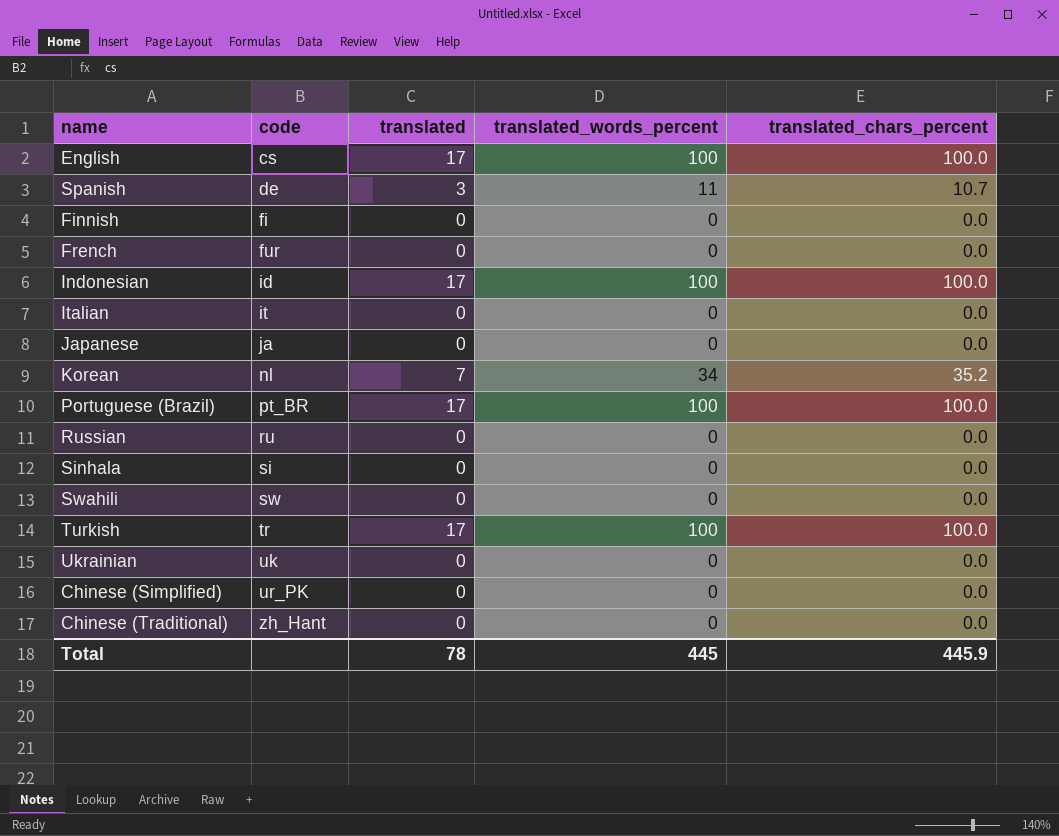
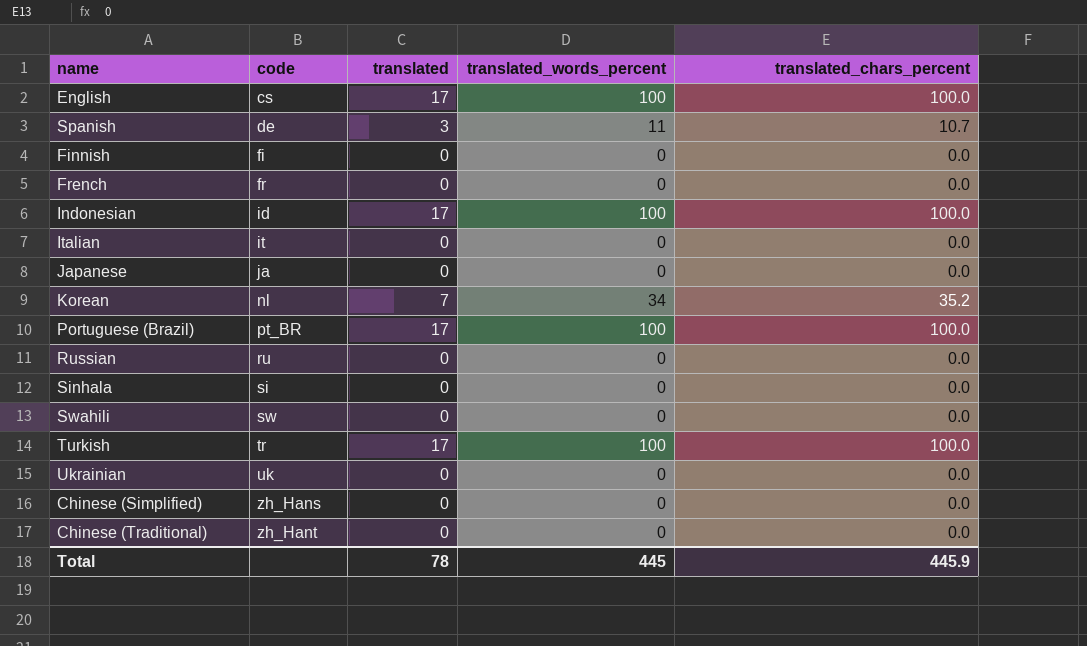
French | code: fur -> fr
Chinese (Simplified) | code: ur_PK -> zh_Hans

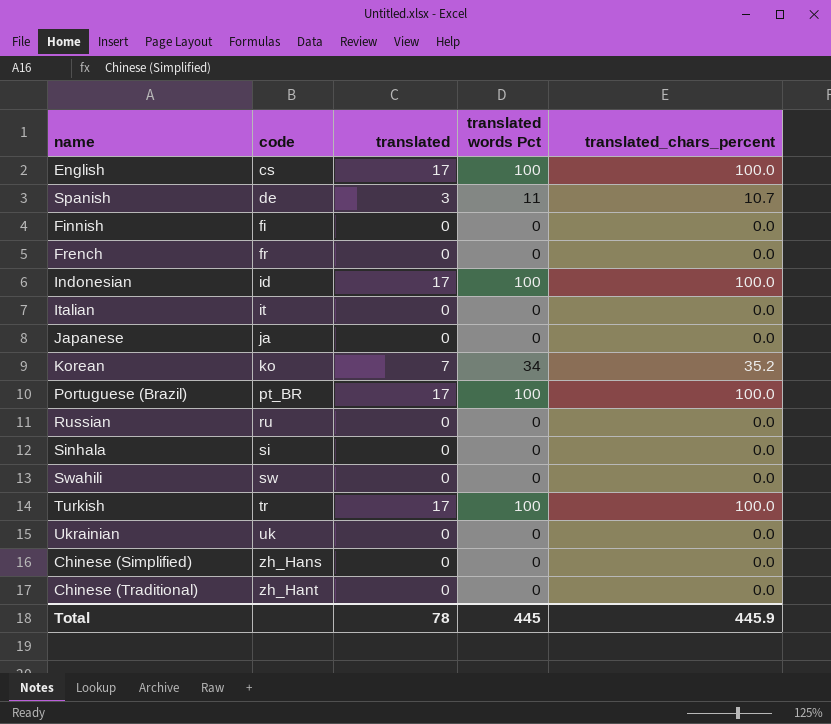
column name: translated_words_percent -> translated words Pct
Korean | code: nl -> ko

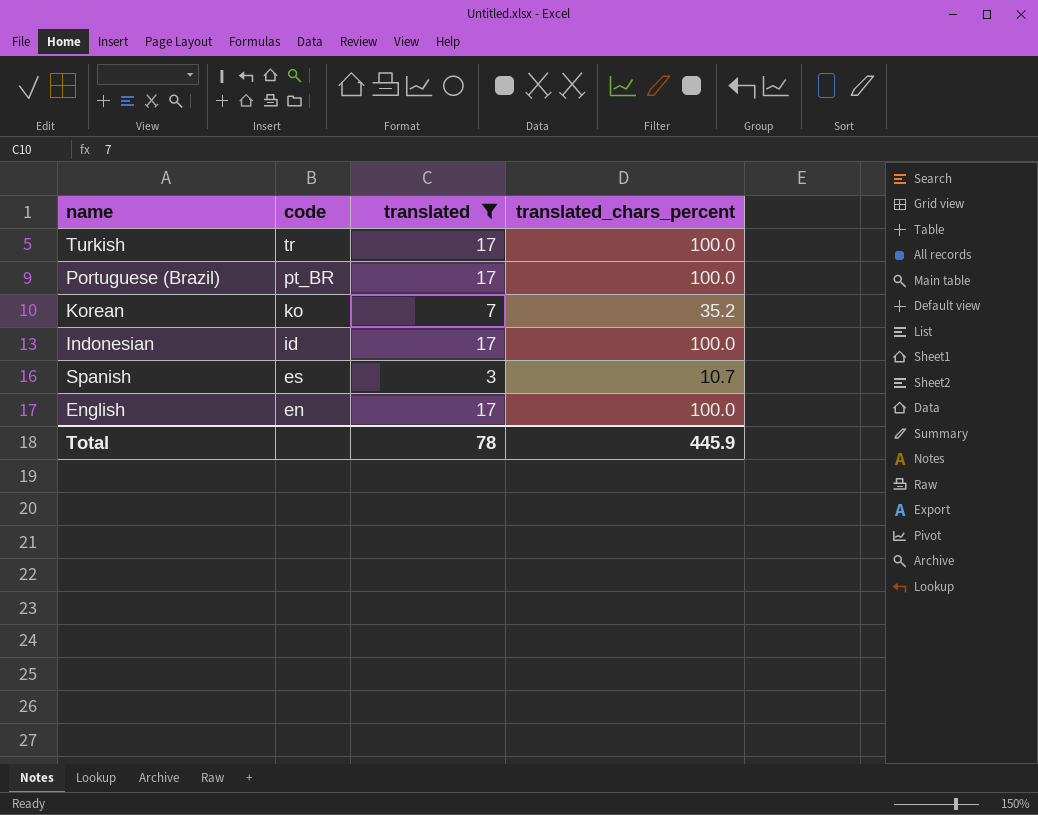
filter: none -> translated != 0
row order: code ascending -> code descending
column translated words Pct | position: 4 -> none
Spanish | code: de -> es
English | code: cs -> en

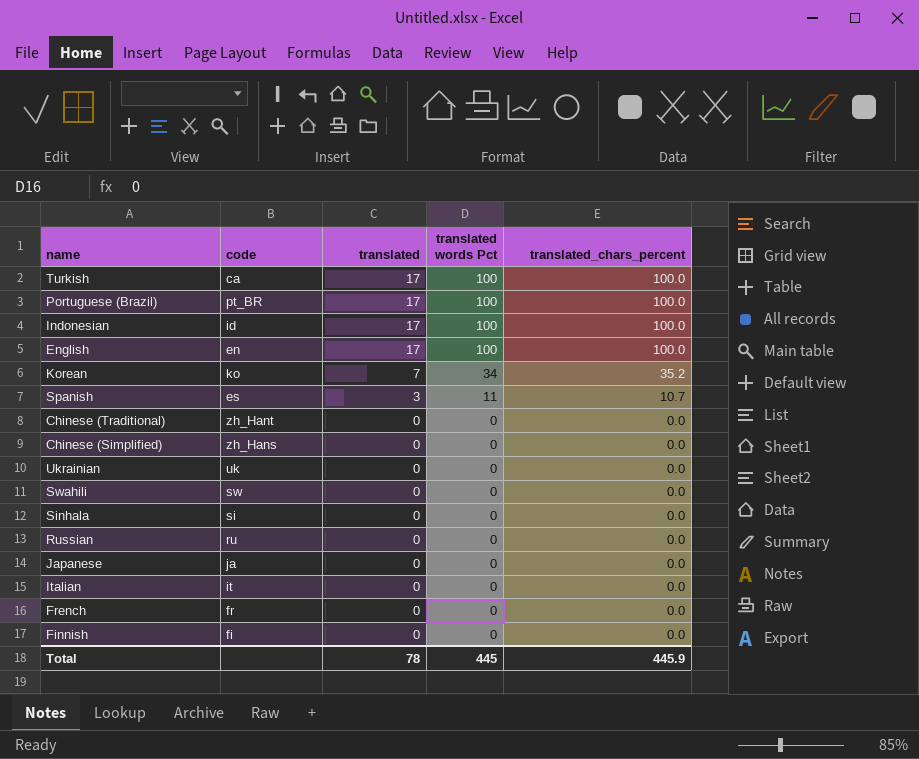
filter: translated != 0 -> none
row order: code descending -> translated descending
column translated words Pct | position: none -> 4
Turkish | code: tr -> ca

